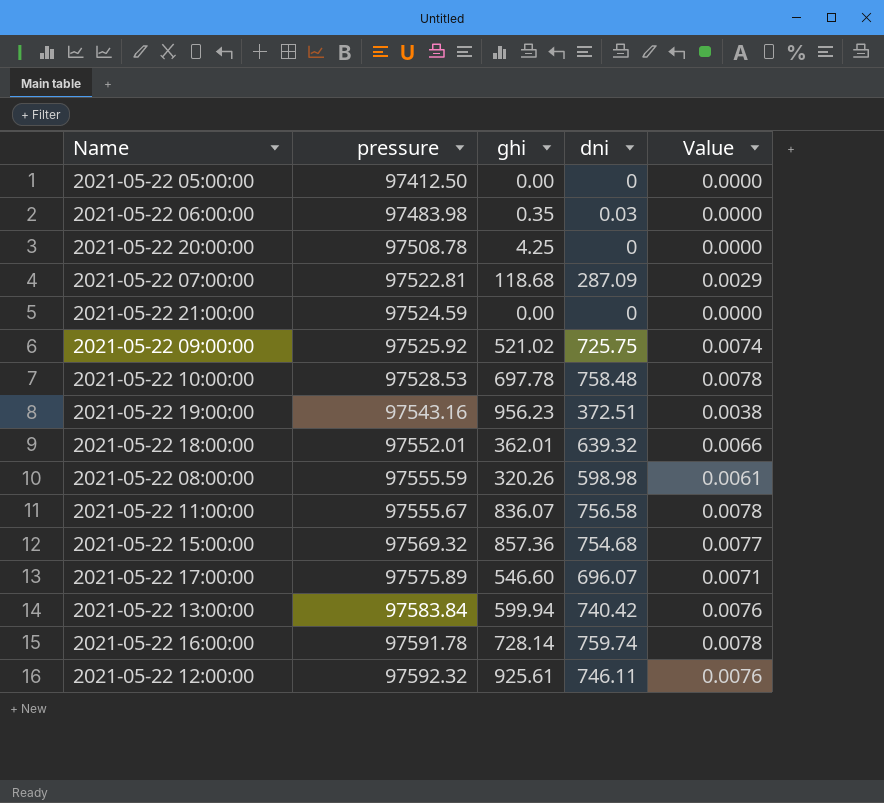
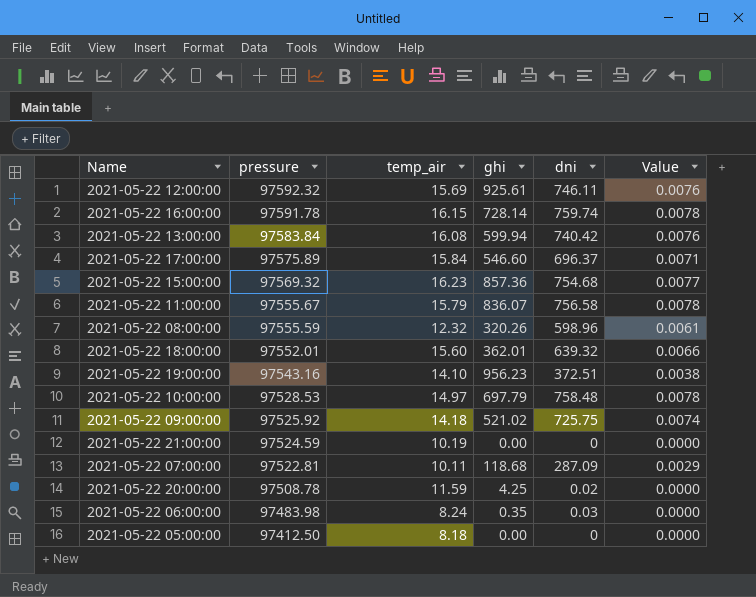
row order: pressure ascending -> pressure descending
column temp_air | position: none -> 3
2021-05-22 17:00:00 | dni: 696.07 -> 696.37
2021-05-22 08:00:00 | dni: 598.98 -> 598.96
2021-05-22 10:00:00 | ghi: 697.78 -> 697.79
2021-05-22 20:00:00 | dni: 0 -> 0.02

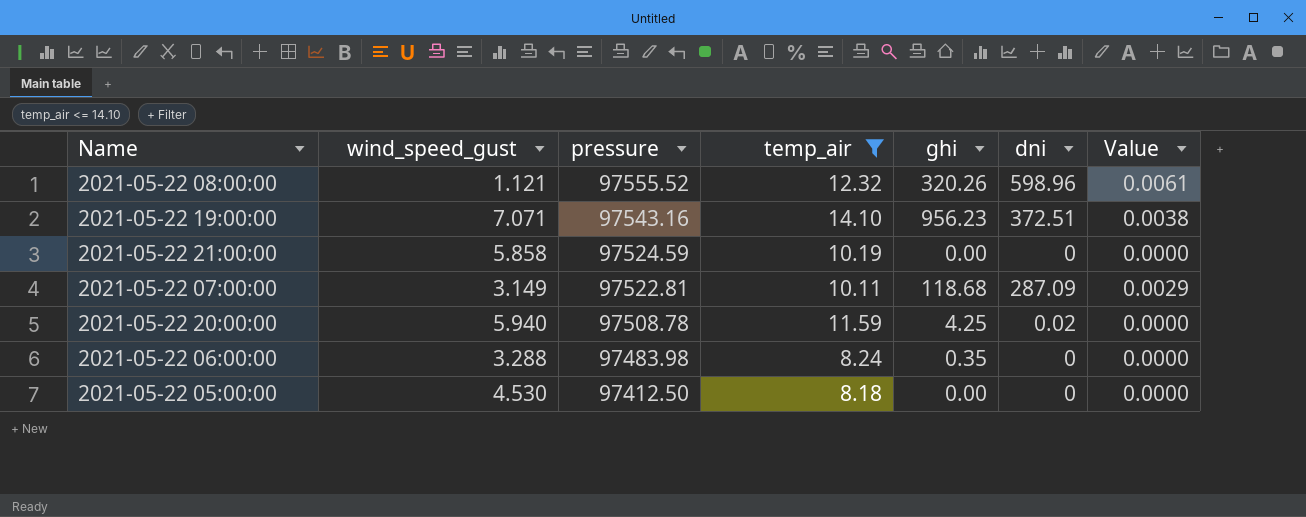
filter: none -> temp_air <= 14.10
column wind_speed_gust | position: none -> 2
2021-05-22 08:00:00 | pressure: 97555.59 -> 97555.52
2021-05-22 06:00:00 | dni: 0.03 -> 0

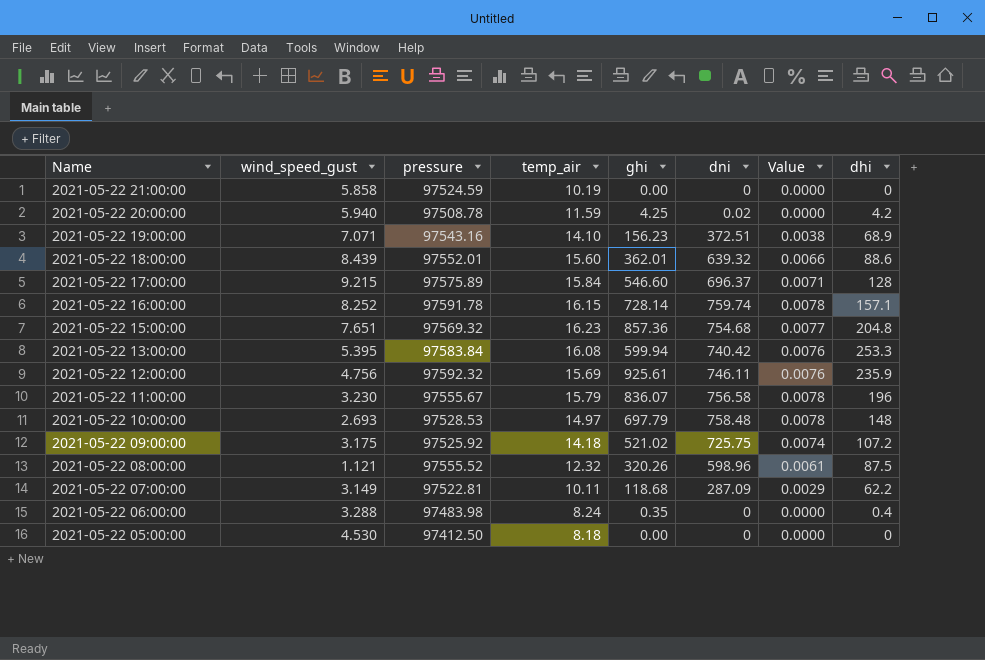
filter: temp_air <= 14.10 -> none
row order: pressure descending -> Name descending
column dhi | position: none -> 8
2021-05-22 19:00:00 | ghi: 956.23 -> 156.23

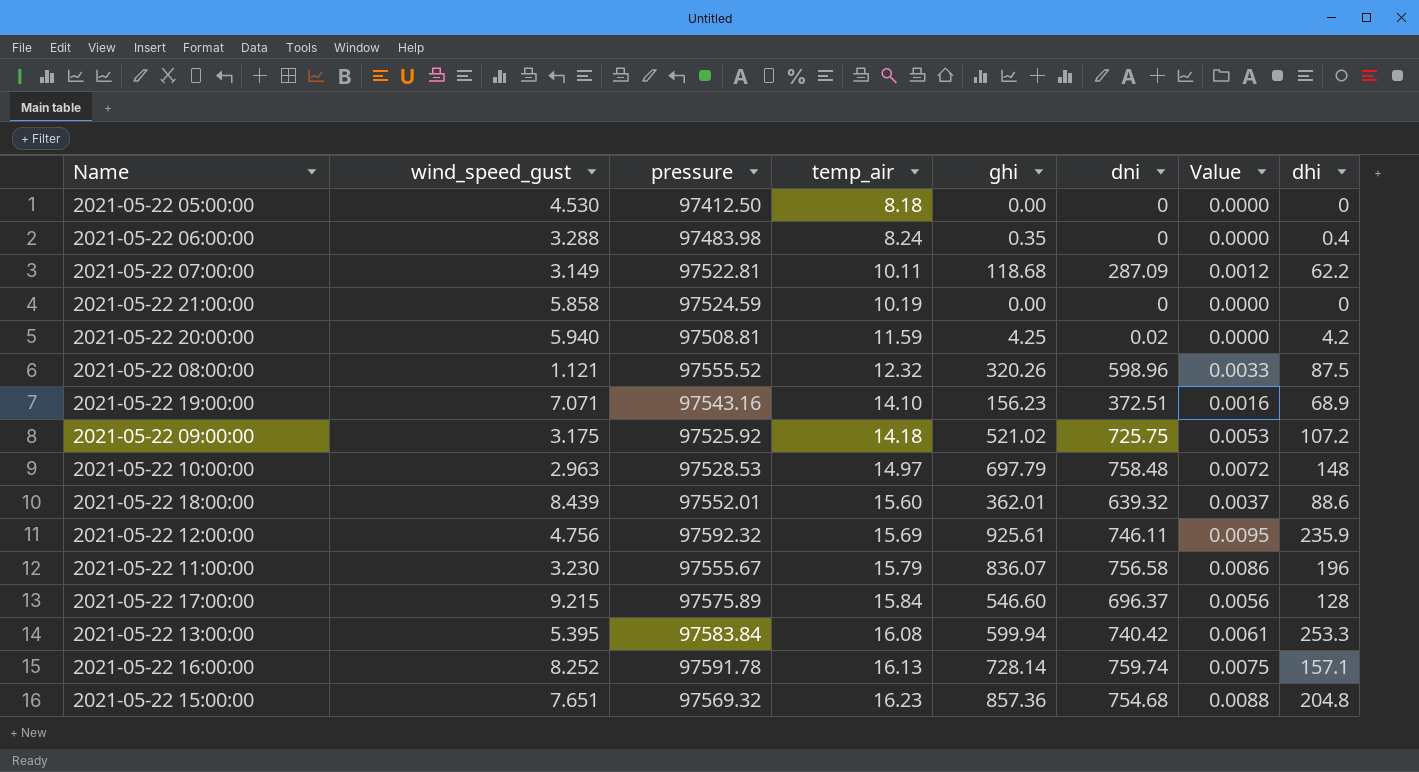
row order: Name descending -> temp_air ascending
column Value | formula: [dni] / [pressure] -> [ghi] / [pressure]
2021-05-22 20:00:00 | pressure: 97508.78 -> 97508.81
2021-05-22 10:00:00 | wind_speed_gust: 2.693 -> 2.963
2021-05-22 16:00:00 | temp_air: 16.15 -> 16.13

